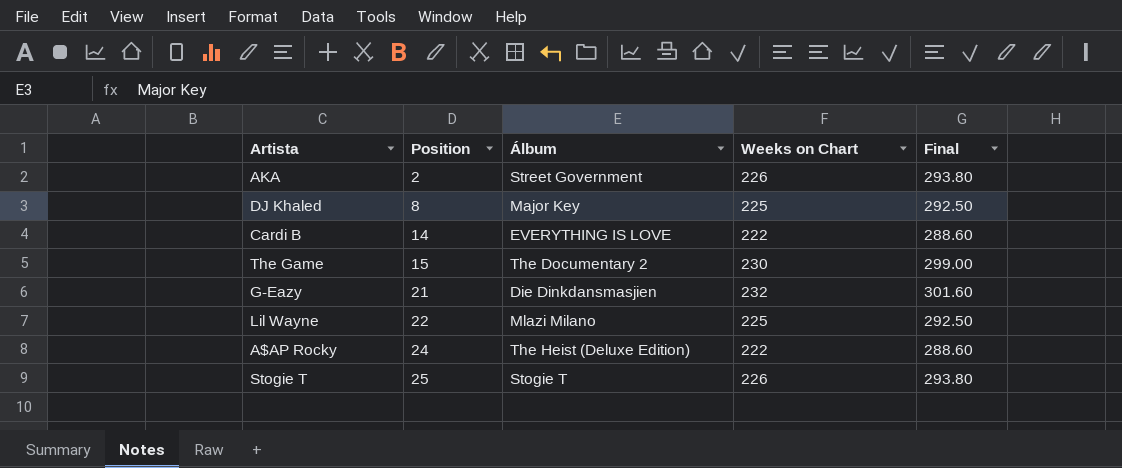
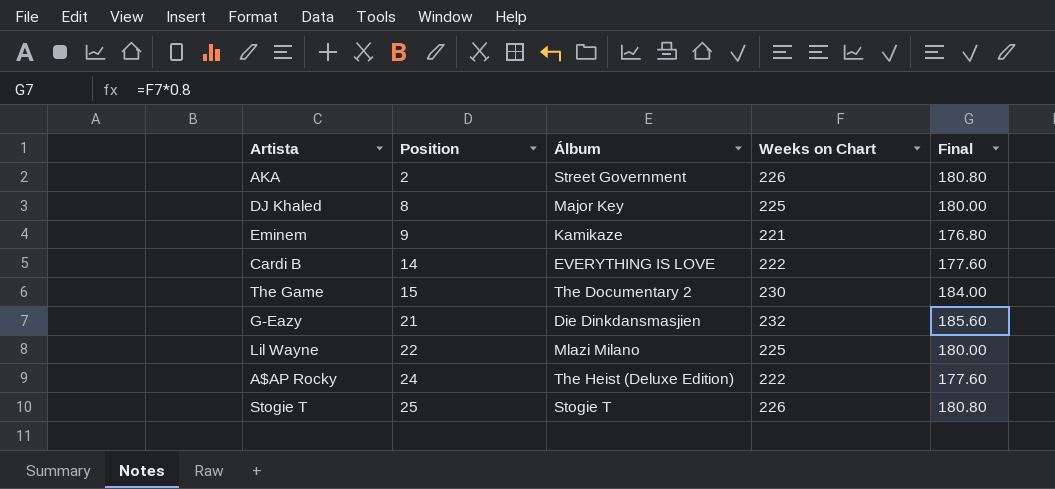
column Final | formula: [Weeks on Chart] * 1.3 -> [Weeks on Chart] * 0.8
row Eminem: none -> 9 | Kamikaze | 221 | 176.80

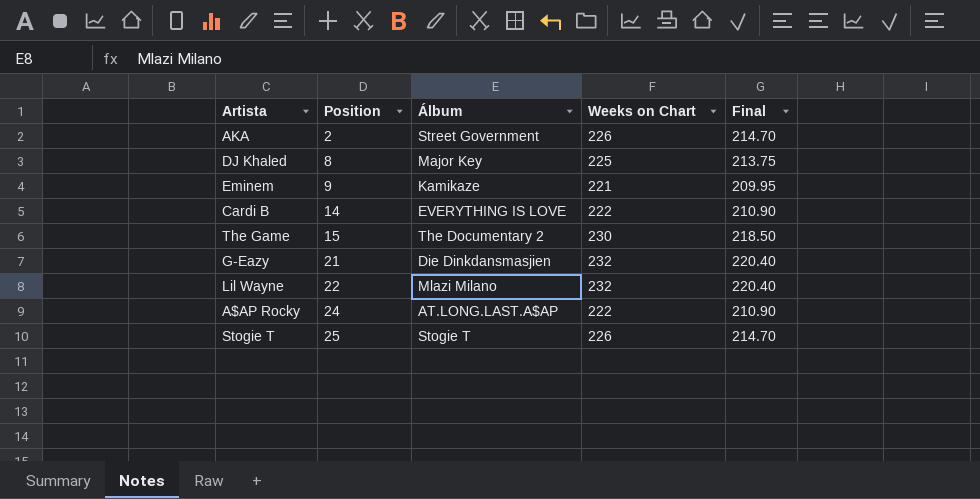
column Final | formula: [Weeks on Chart] * 0.8 -> [Weeks on Chart] * 0.95
Lil Wayne | Weeks on Chart: 225 -> 232
A$AP Rocky | Álbum: The Heist (Deluxe Edition) -> AT.LONG.LAST.A$AP

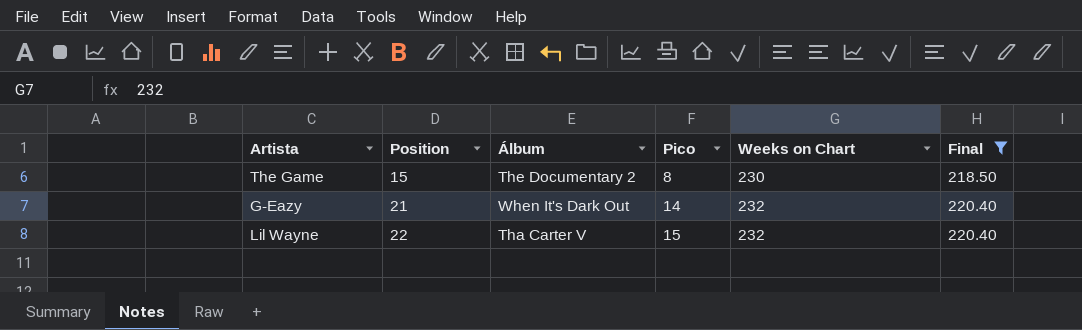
filter: none -> Final >= 218.50
column Pico | position: none -> 4
G-Eazy | Álbum: Die Dinkdansmasjien -> When It's Dark Out
Lil Wayne | Álbum: Mlazi Milano -> Tha Carter V

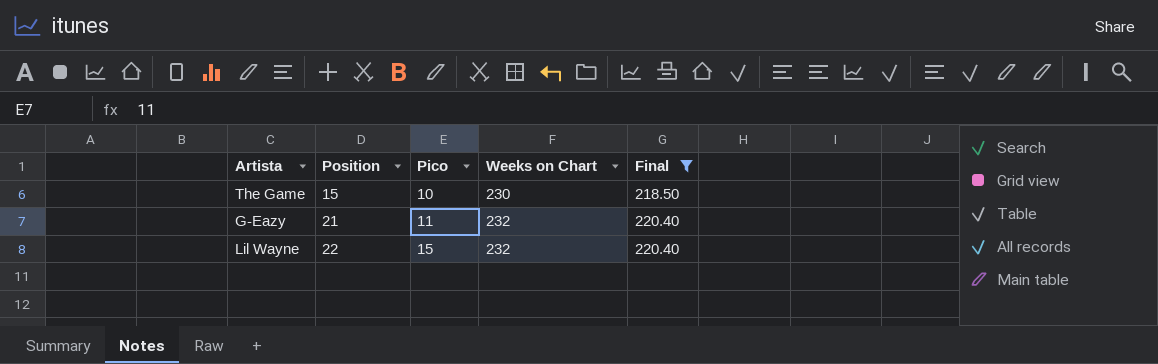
column Álbum | position: 3 -> none
The Game | Pico: 8 -> 10
G-Eazy | Pico: 14 -> 11

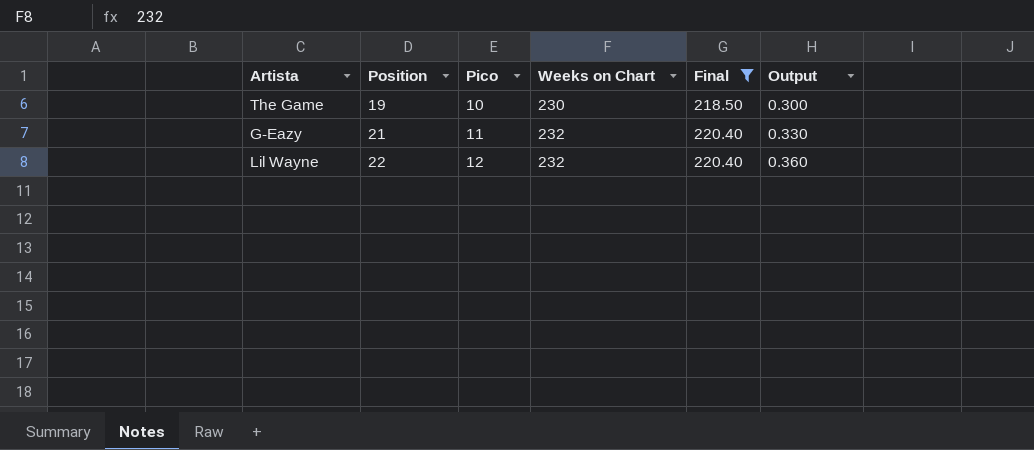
column Output | formula: none -> [Pico] * 0.03
The Game | Position: 15 -> 19
Lil Wayne | Pico: 15 -> 12

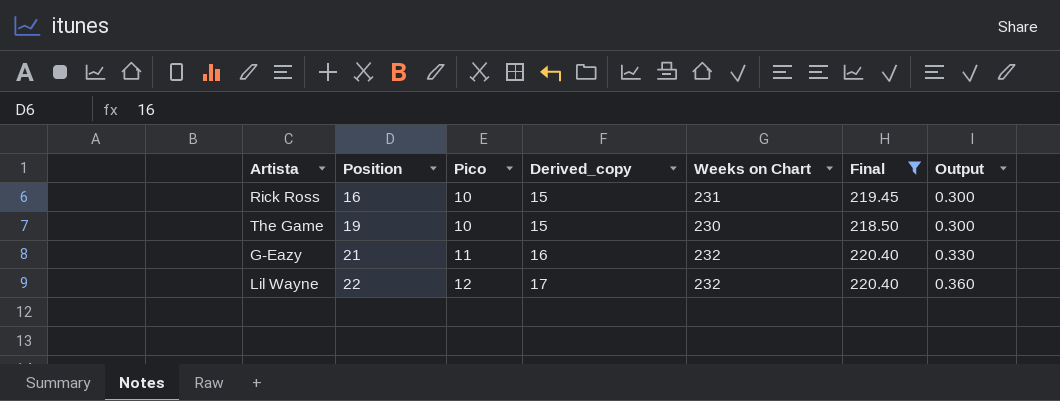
column Derived_copy | formula: none -> [Pico] + 5
row Rick Ross: none -> 16 | 10 | 15 | 231 | 219.45 | 0.300

